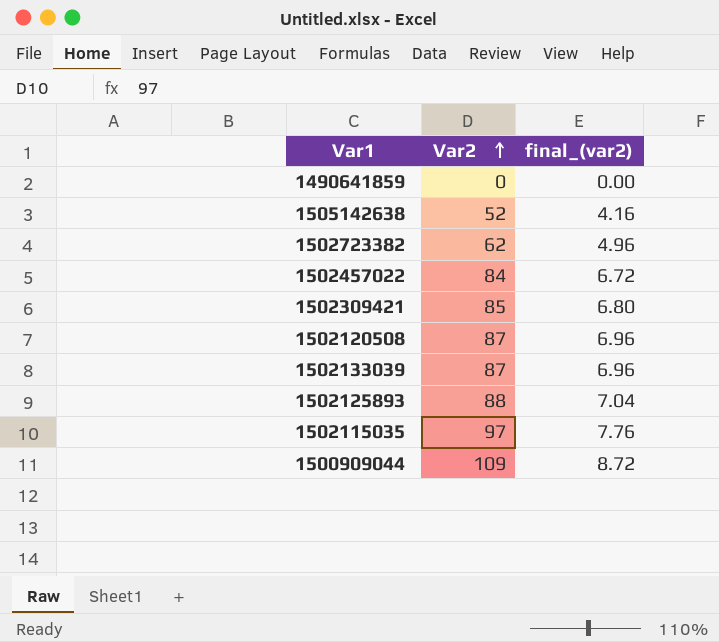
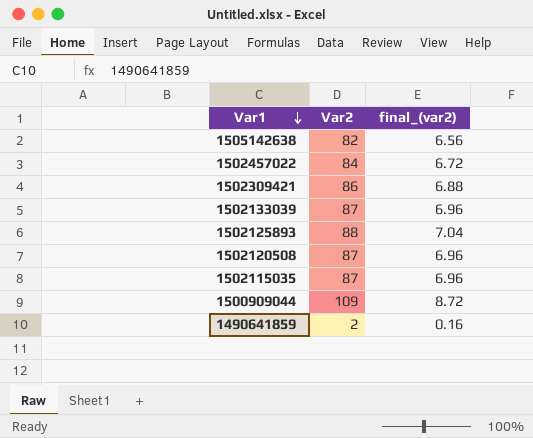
row order: Var2 ascending -> Var1 descending
row 1502723382: 62 | 4.96 -> none
1505142638 | Var2: 52 -> 82
1505142638 | final_(var2): 4.16 -> 6.56
1502309421 | Var2: 85 -> 86
1502309421 | final_(var2): 6.80 -> 6.88
1502115035 | Var2: 97 -> 87
1502115035 | final_(var2): 7.76 -> 6.96
1490641859 | Var2: 0 -> 2
1490641859 | final_(var2): 0.00 -> 0.16

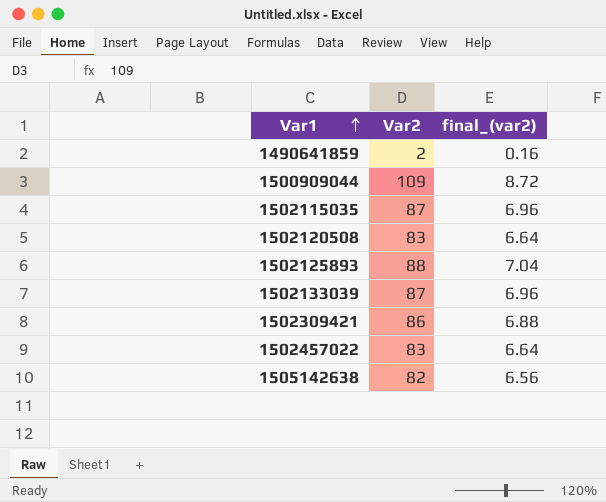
row order: Var1 descending -> Var1 ascending
1502120508 | Var2: 87 -> 83
1502120508 | final_(var2): 6.96 -> 6.64
1502457022 | Var2: 84 -> 83
1502457022 | final_(var2): 6.72 -> 6.64

